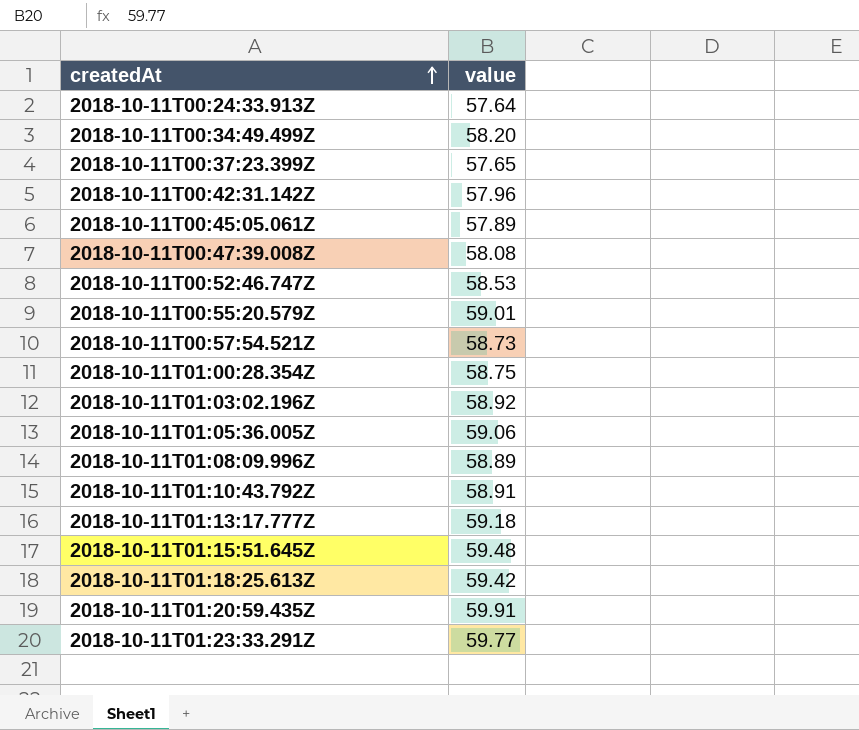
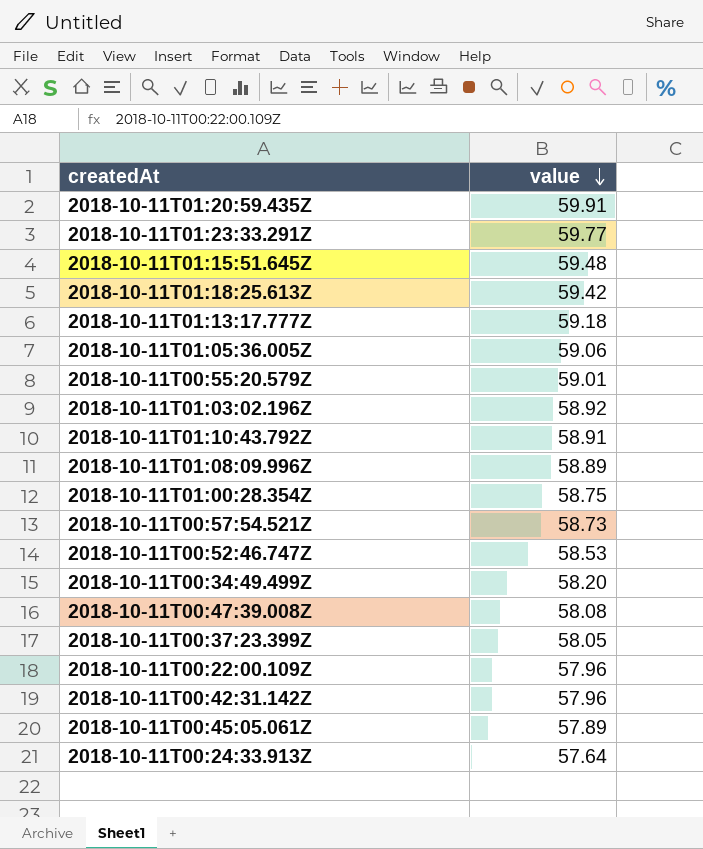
row order: createdAt ascending -> value descending
2018-10-11T00:37:23.399Z | value: 57.65 -> 58.05
row 2018-10-11T00:22:00.109Z: none -> 57.96

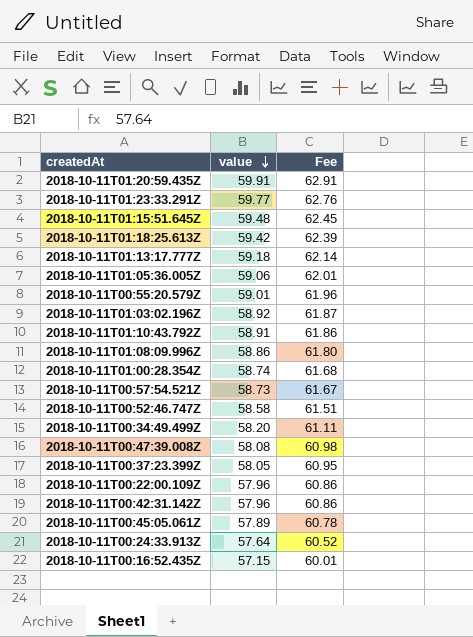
column Fee | formula: none -> [value] * 1.05
2018-10-11T01:08:09.996Z | value: 58.89 -> 58.86
2018-10-11T01:00:28.354Z | value: 58.75 -> 58.74
2018-10-11T00:52:46.747Z | value: 58.53 -> 58.58
row 2018-10-11T00:16:52.435Z: none -> 57.15 | 60.01

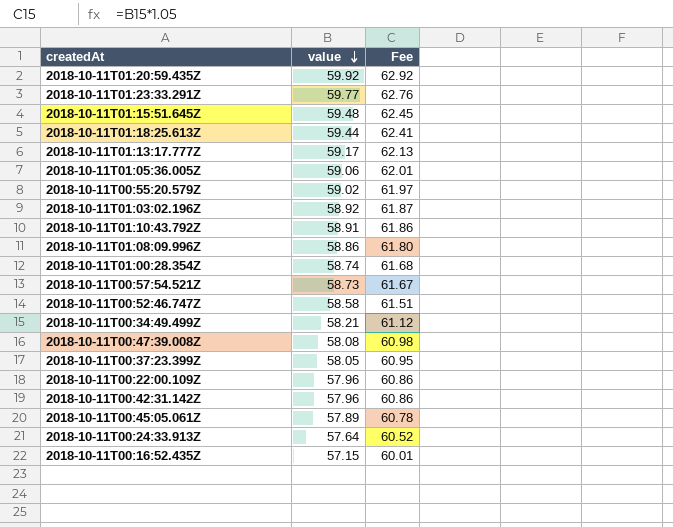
2018-10-11T01:20:59.435Z | value: 59.91 -> 59.92
2018-10-11T01:20:59.435Z | Fee: 62.91 -> 62.92
2018-10-11T01:18:25.613Z | value: 59.42 -> 59.44
2018-10-11T01:18:25.613Z | Fee: 62.39 -> 62.41
2018-10-11T01:13:17.777Z | value: 59.18 -> 59.17
2018-10-11T01:13:17.777Z | Fee: 62.14 -> 62.13
2018-10-11T00:55:20.579Z | value: 59.01 -> 59.02
2018-10-11T00:55:20.579Z | Fee: 61.96 -> 61.97
2018-10-11T00:34:49.499Z | value: 58.20 -> 58.21
2018-10-11T00:34:49.499Z | Fee: 61.11 -> 61.12

